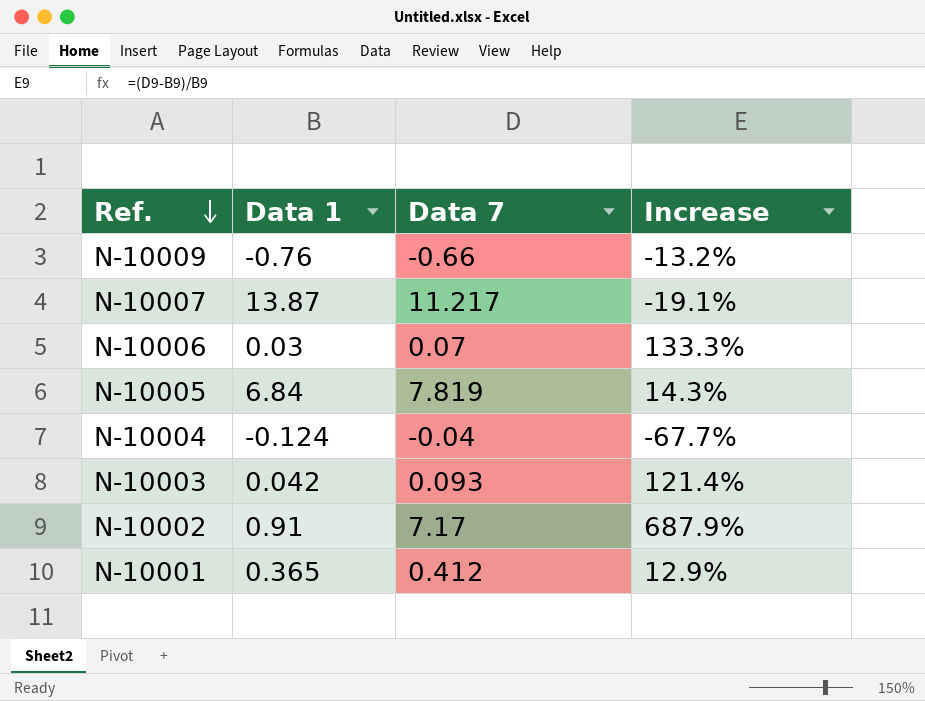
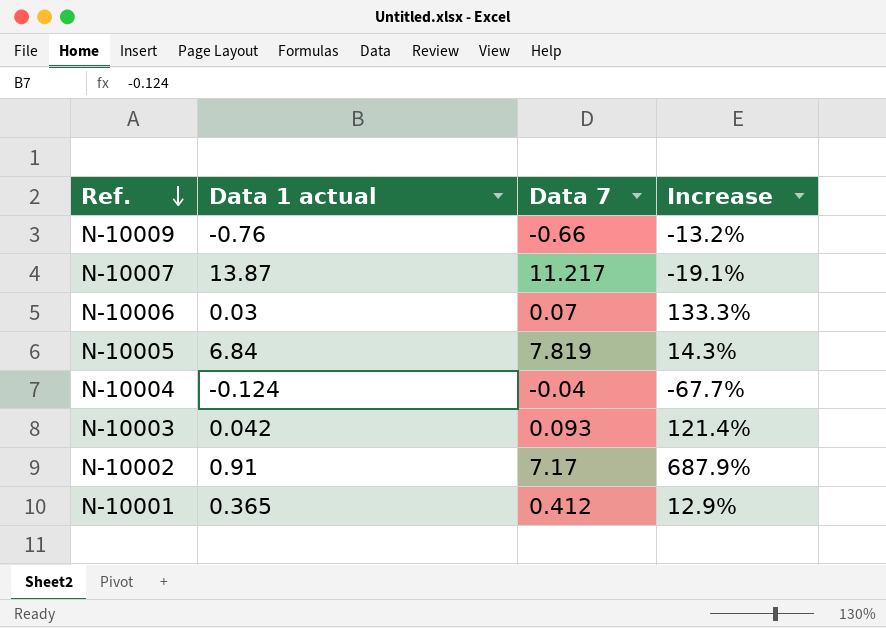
column name: Data 1 -> Data 1 actual

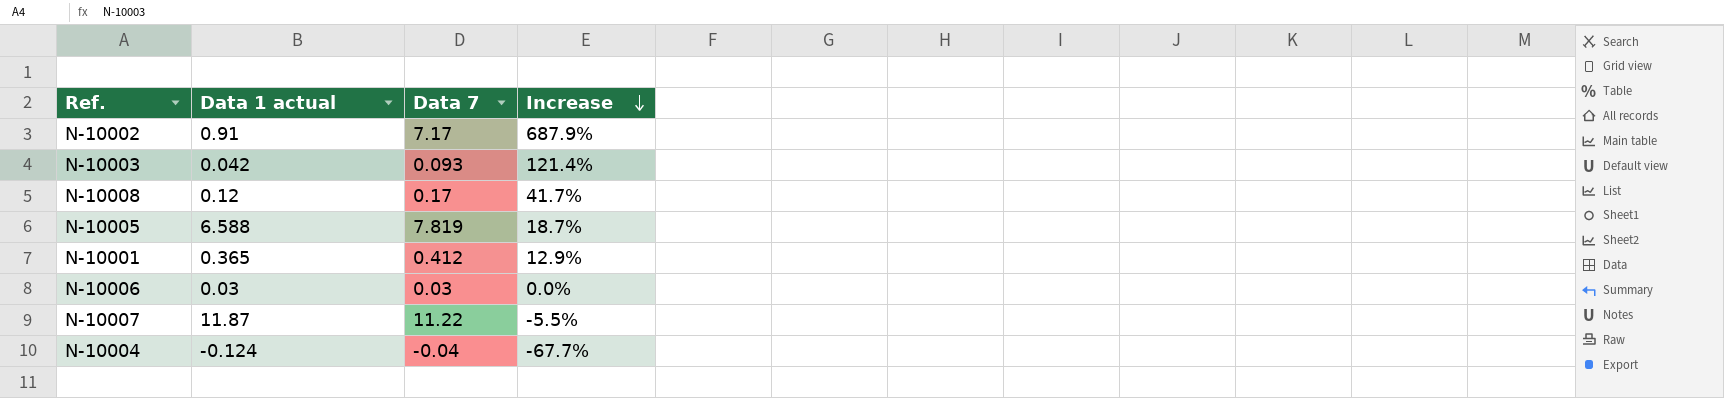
row order: Ref. descending -> Increase descending
row N-10009: -0.76 | -0.66 | -13.2% -> none
row N-10008: none -> 0.12 | 0.17 | 41.7%
N-10005 | Data 1 actual: 6.84 -> 6.588
N-10005 | Increase: 14.3% -> 18.7%
N-10006 | Data 7: 0.07 -> 0.03
N-10006 | Increase: 133.3% -> 0.0%
N-10007 | Data 1 actual: 13.87 -> 11.87
N-10007 | Data 7: 11.217 -> 11.22
N-10007 | Increase: -19.1% -> -5.5%

